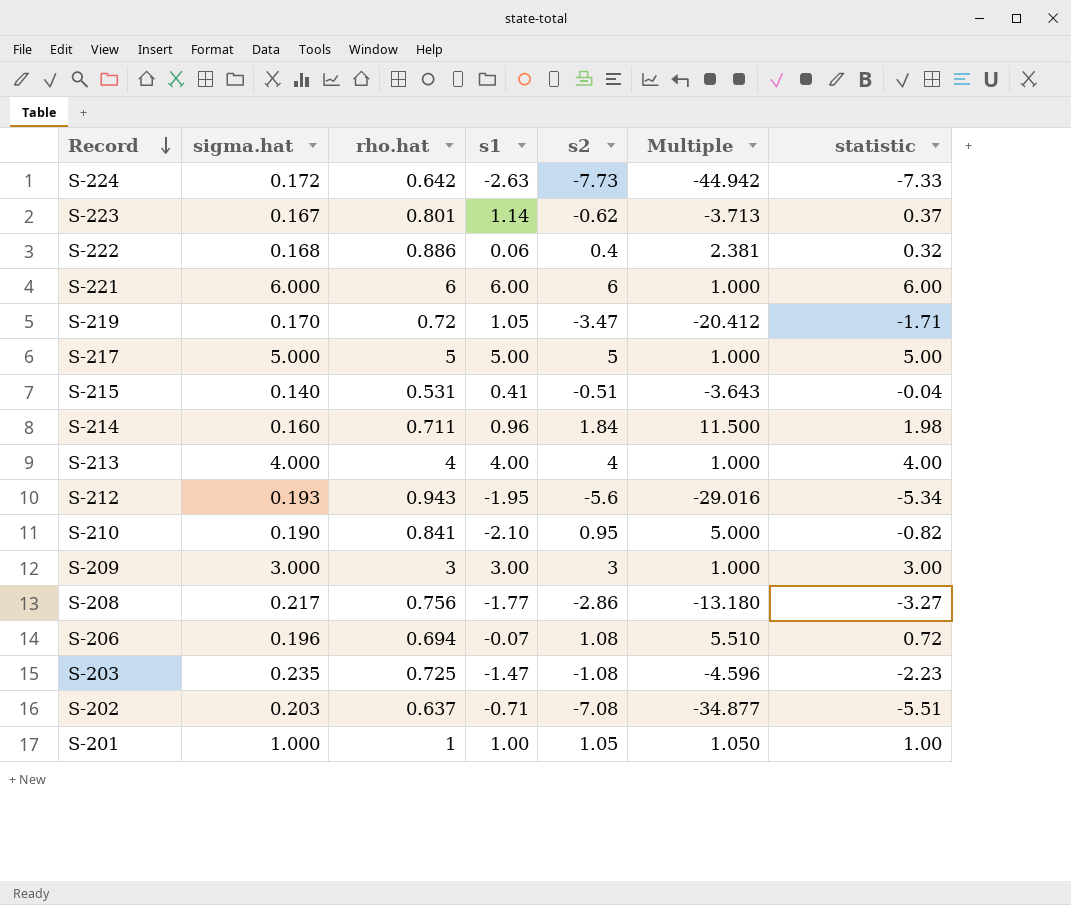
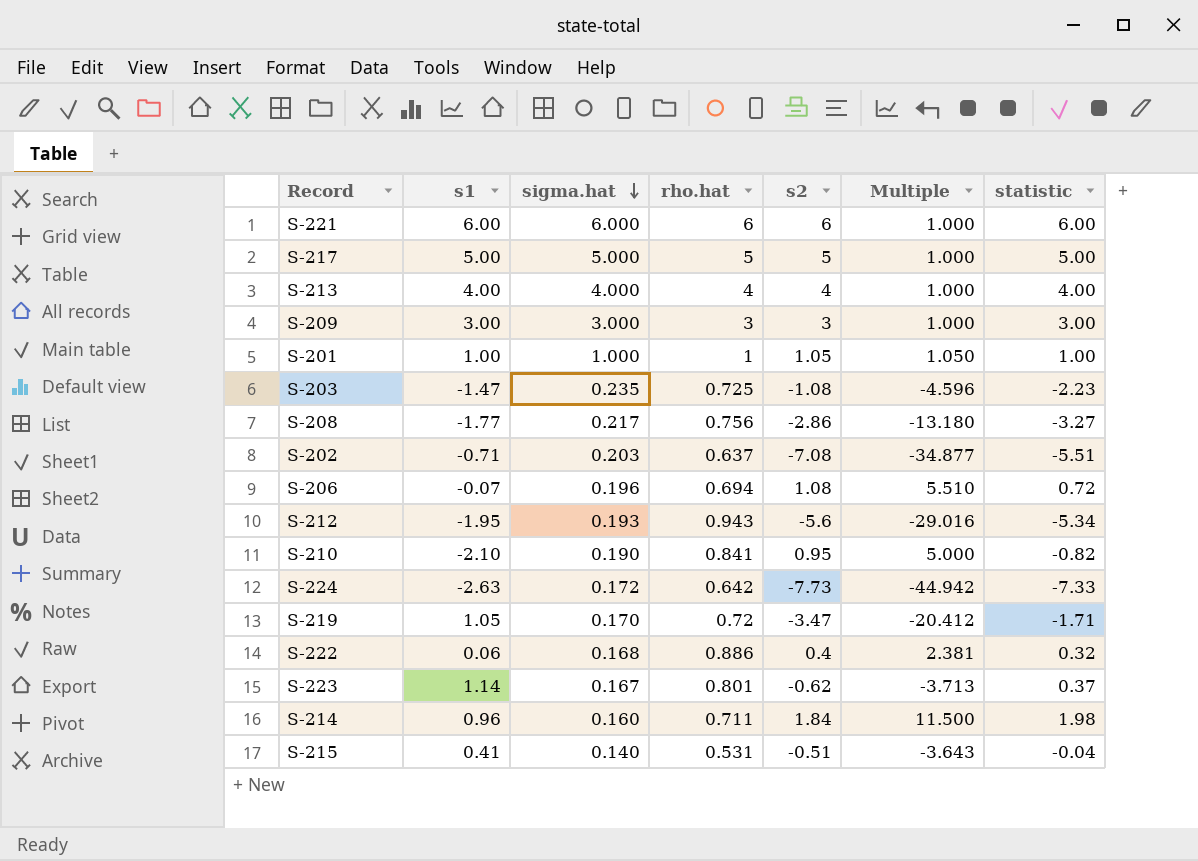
row order: Record descending -> sigma.hat descending
column s1 | position: 4 -> 2

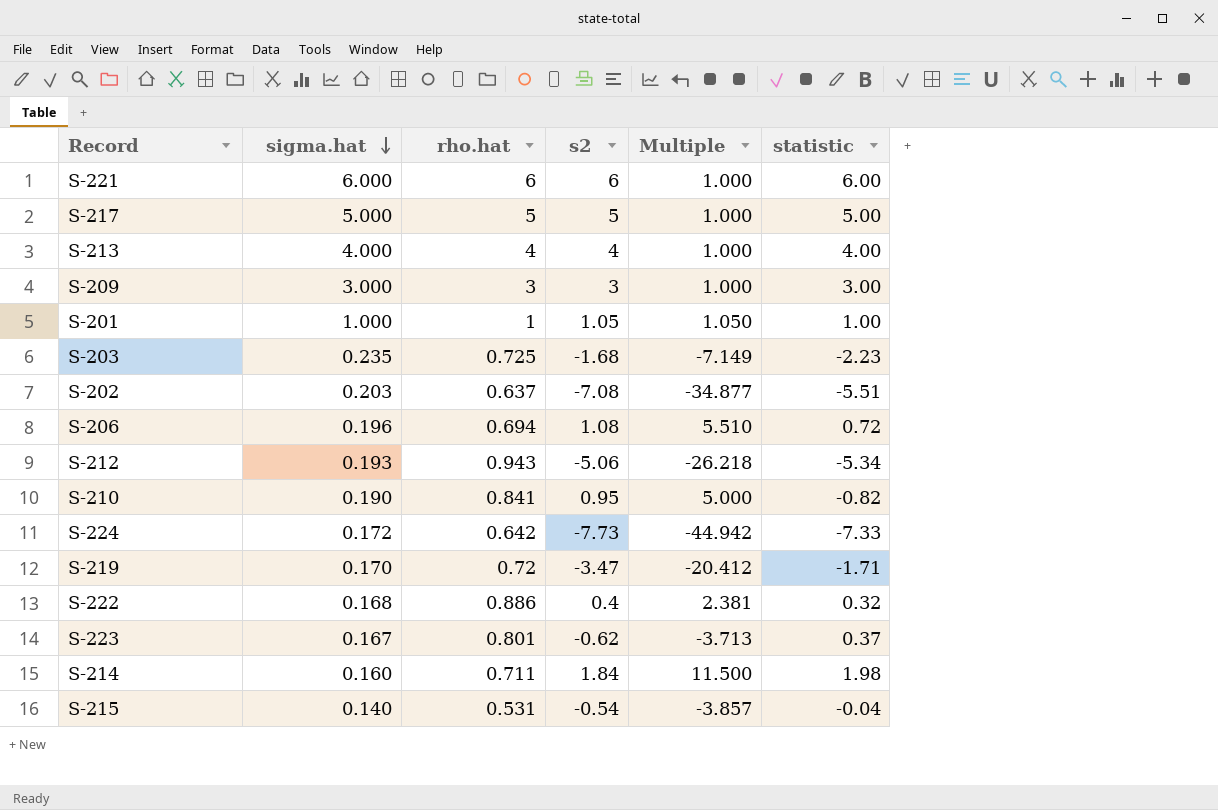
column s1 | position: 2 -> none
row S-208: -1.77 | 0.217 | 0.756 | -2.86 | -13.180 | -3.27 -> none
S-203 | s2: -1.08 -> -1.68
S-203 | Multiple: -4.596 -> -7.149
S-212 | s2: -5.6 -> -5.06
S-212 | Multiple: -29.016 -> -26.218
S-215 | s2: -0.51 -> -0.54
S-215 | Multiple: -3.643 -> -3.857

